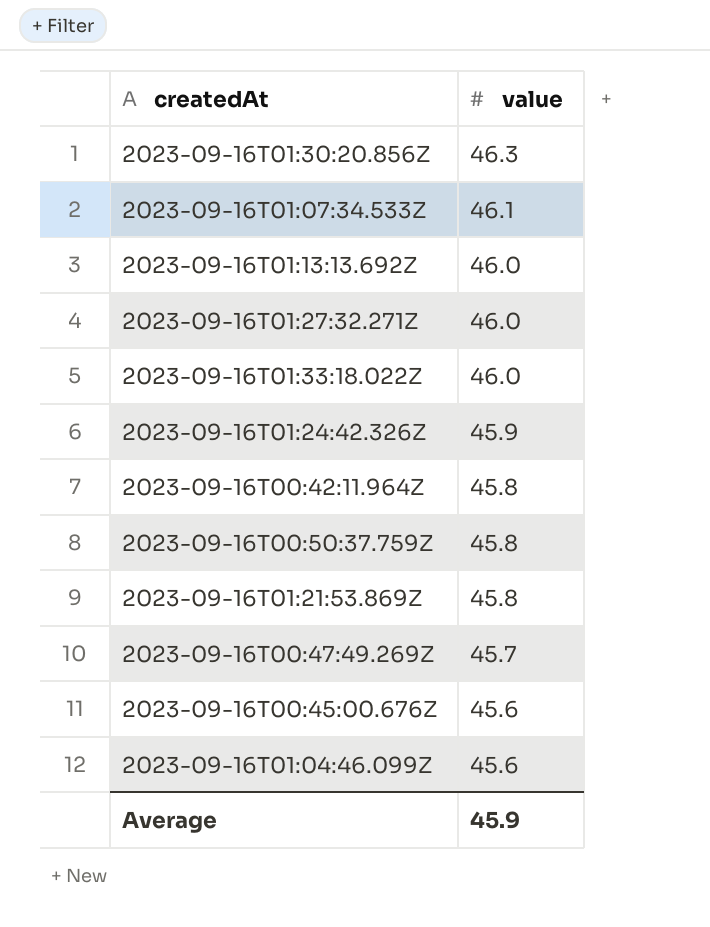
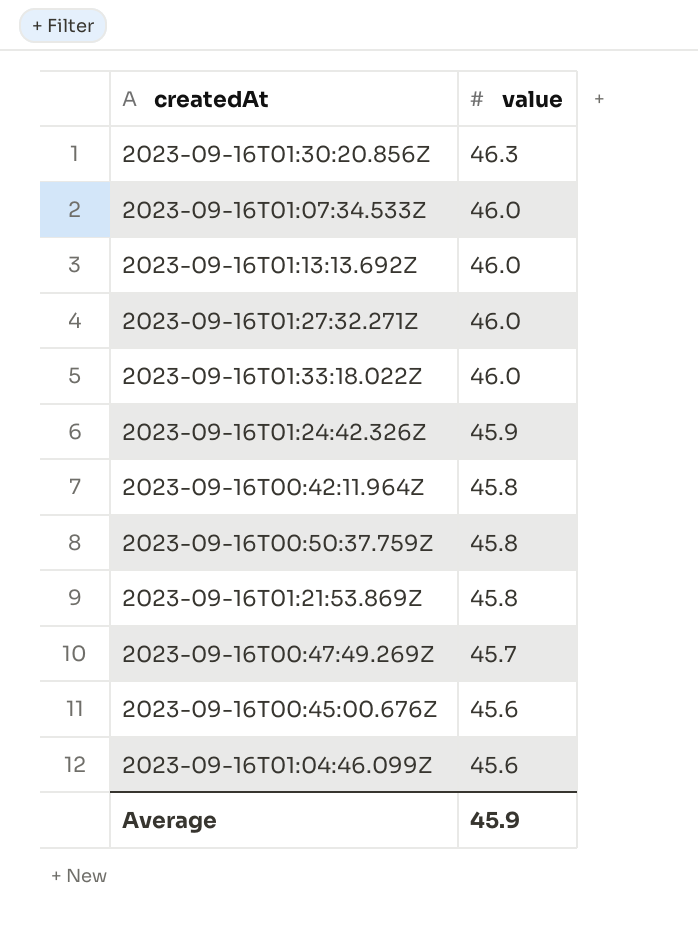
2023-09-16T01:07:34.533Z | value: 46.1 -> 46.0

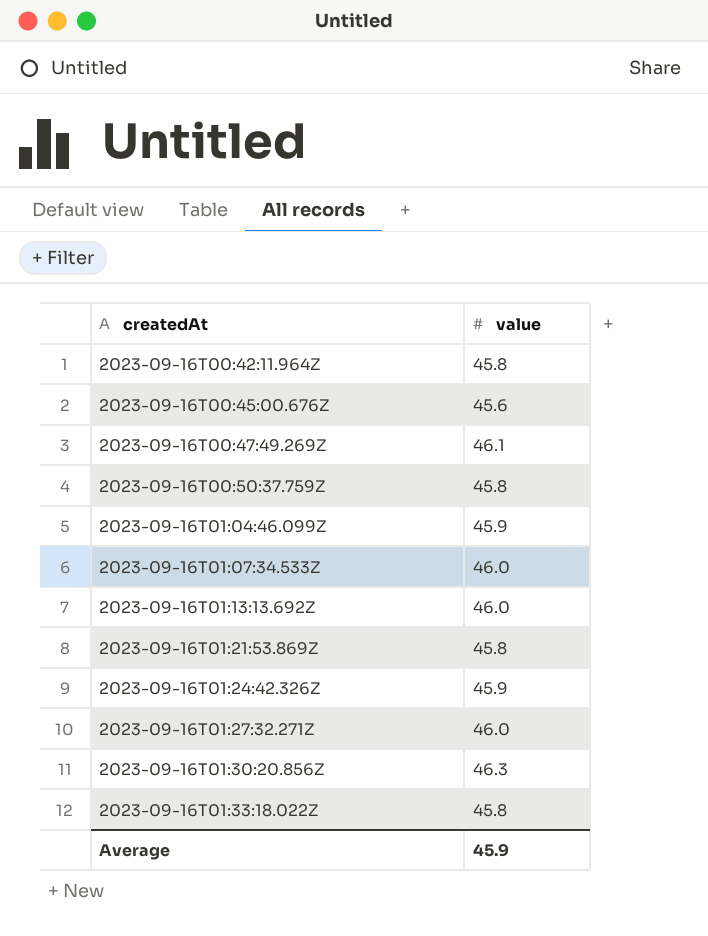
row order: value descending -> createdAt ascending
2023-09-16T00:47:49.269Z | value: 45.7 -> 46.1
2023-09-16T01:04:46.099Z | value: 45.6 -> 45.9
2023-09-16T01:33:18.022Z | value: 46.0 -> 45.8

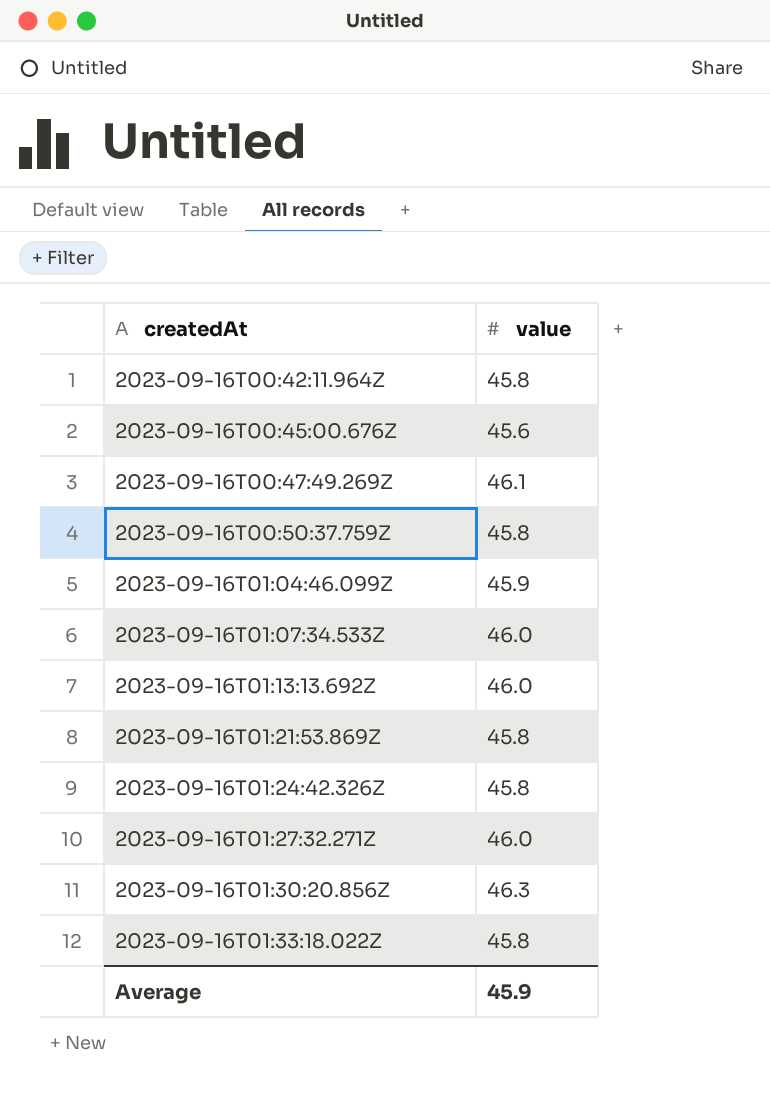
2023-09-16T01:24:42.326Z | value: 45.9 -> 45.8

